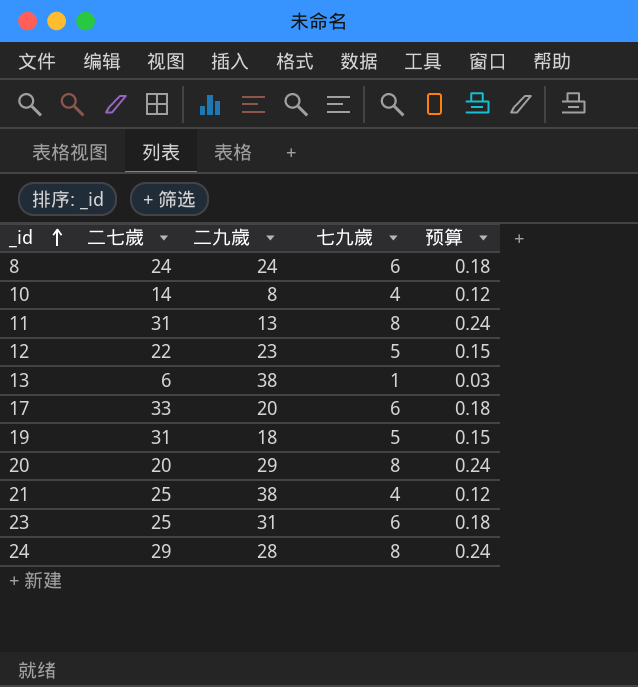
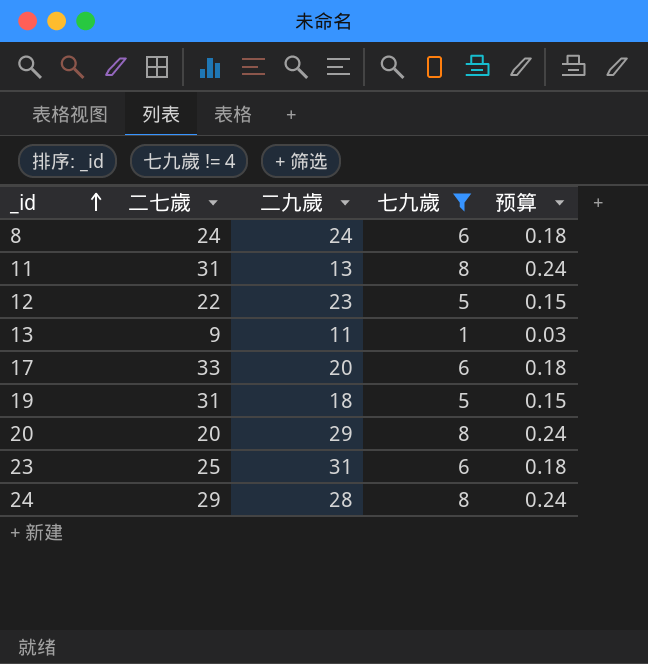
filter: none -> 七九歲 != 4
13 | 二七歲: 6 -> 9
13 | 二九歲: 38 -> 11

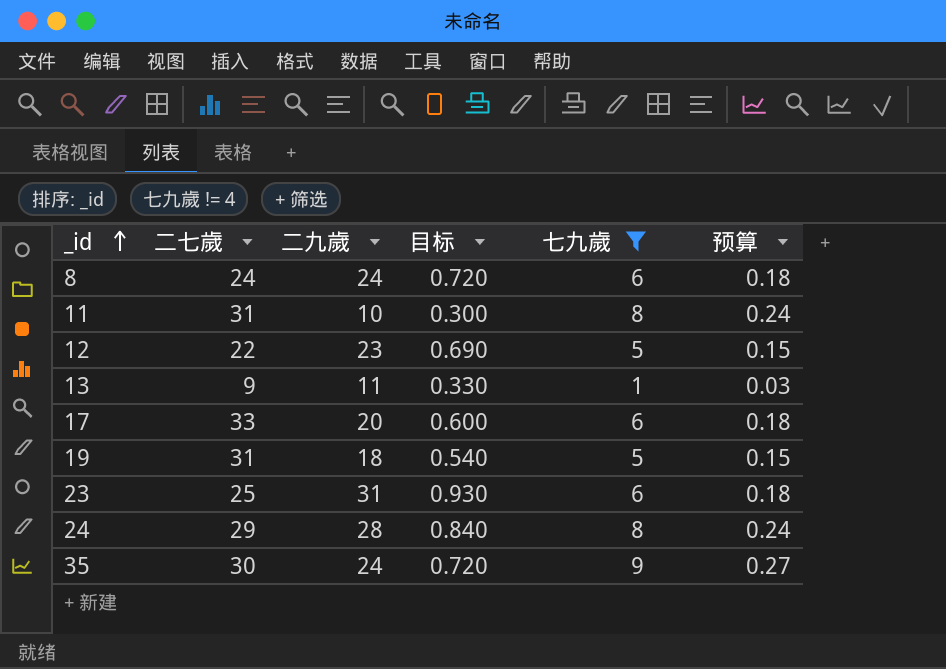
column 目标 | formula: none -> [二九歲] * 0.03
row 20: 20 | 29 | 8 | 0.24 -> none
11 | 二九歲: 13 -> 10
row 35: none -> 30 | 24 | 0.720 | 9 | 0.27

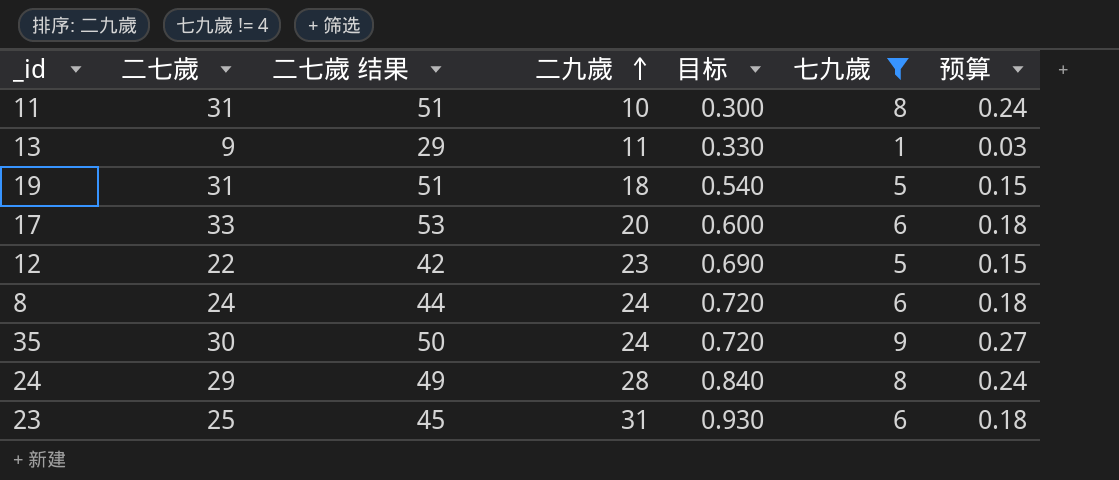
row order: _id ascending -> 二九歲 ascending
column 二七歲 结果 | formula: none -> [二七歲] + 20

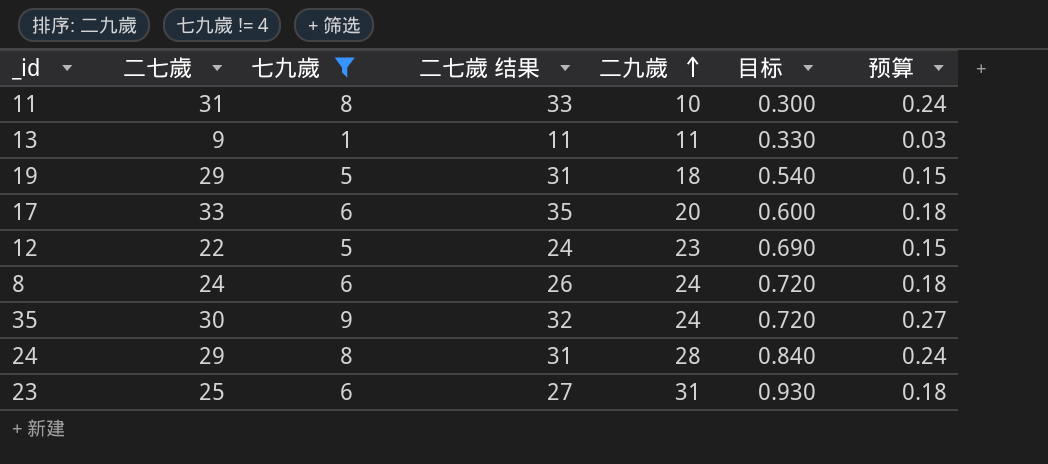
column 七九歲 | position: 6 -> 3
column 二七歲 结果 | formula: [二七歲] + 20 -> [二七歲] + 2
19 | 二七歲: 31 -> 29

